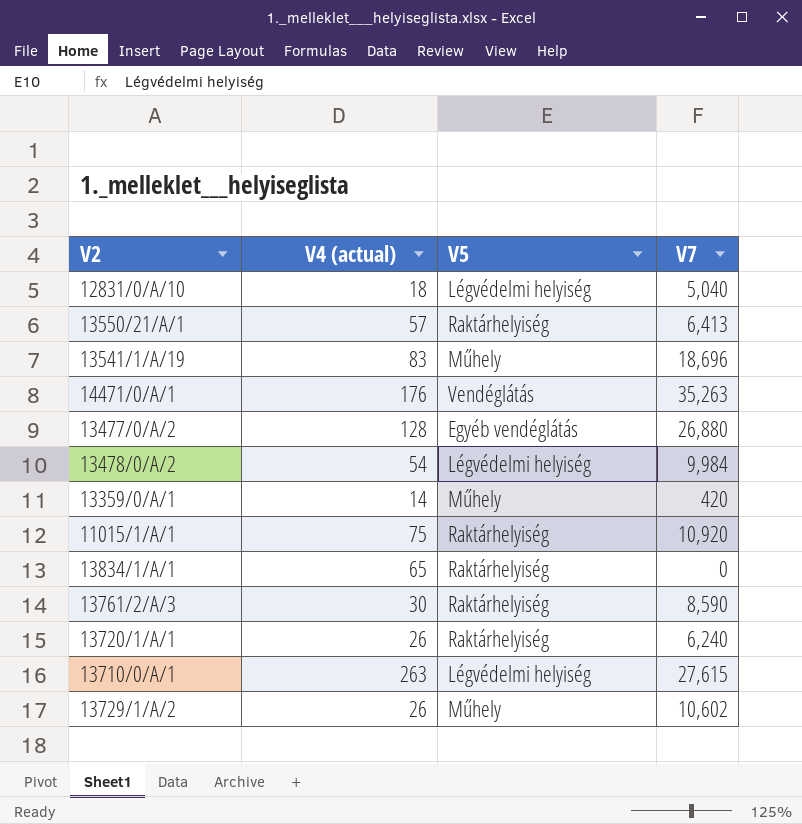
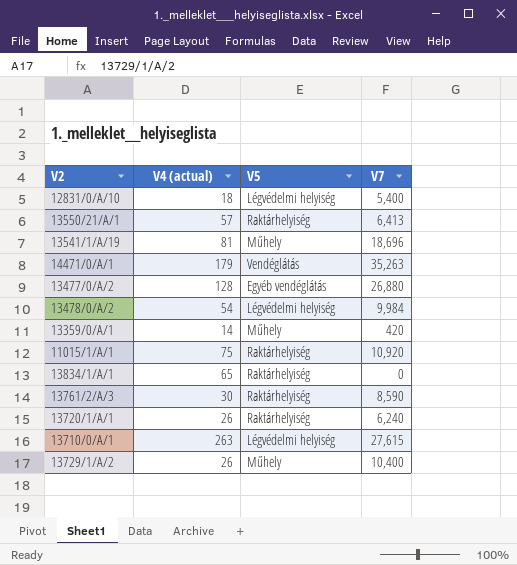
12831/0/A/10 | V7: 5,040 -> 5,400
13541/1/A/19 | V4 (actual): 83 -> 81
14471/0/A/1 | V4 (actual): 176 -> 179
13729/1/A/2 | V7: 10,602 -> 10,400

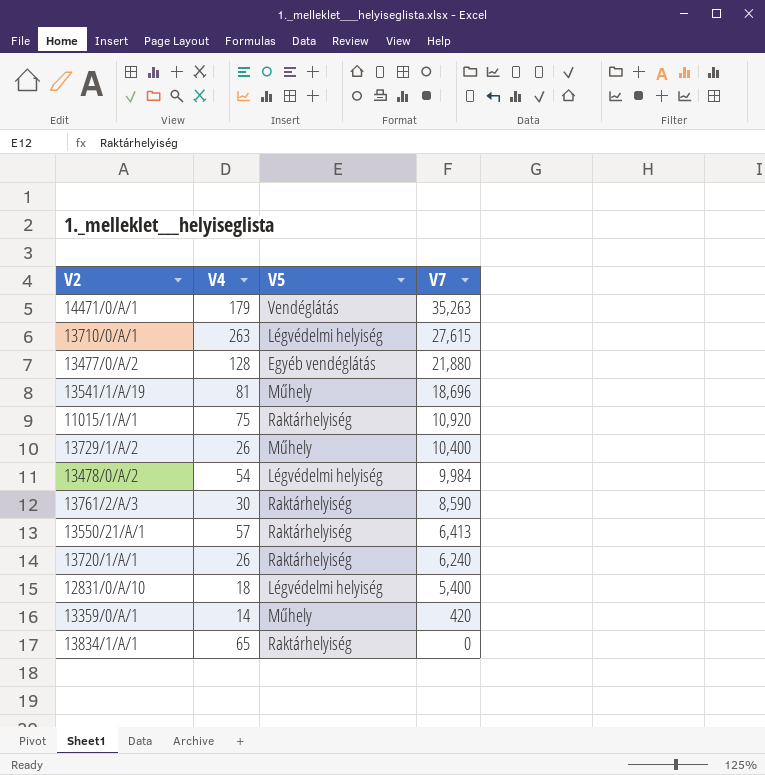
row order: none -> V7 descending
column name: V4 (actual) -> V4
13477/0/A/2 | V7: 26,880 -> 21,880

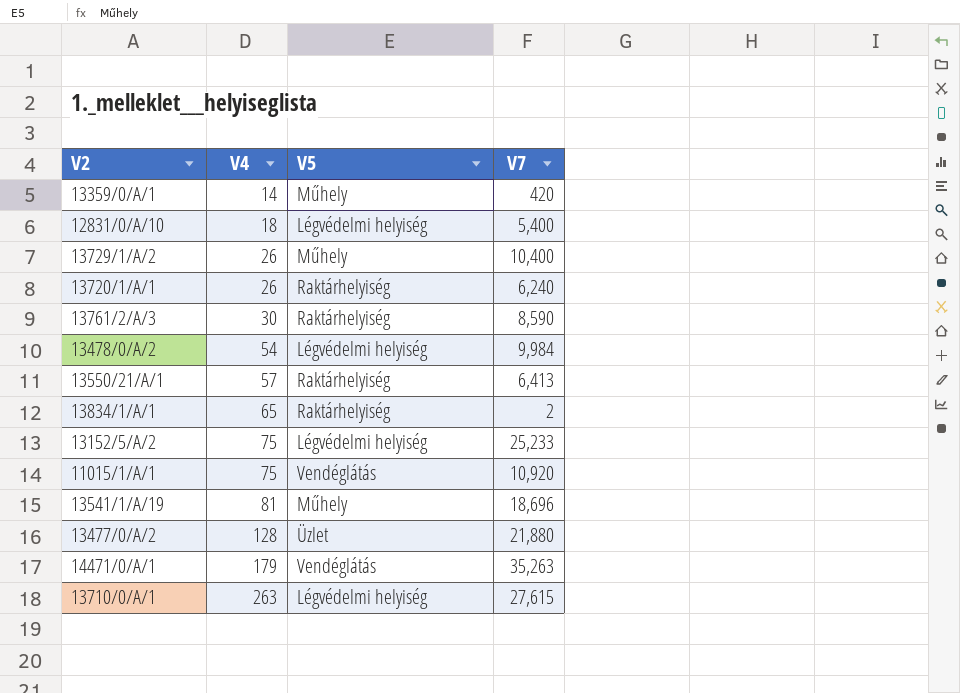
row order: V7 descending -> V4 ascending
13834/1/A/1 | V7: 0 -> 2
row 13152/5/A/2: none -> 75 | Légvédelmi helyiség | 25,233
11015/1/A/1 | V5: Raktárhelyiség -> Vendéglátás
13477/0/A/2 | V5: Egyéb vendéglátás -> Üzlet

